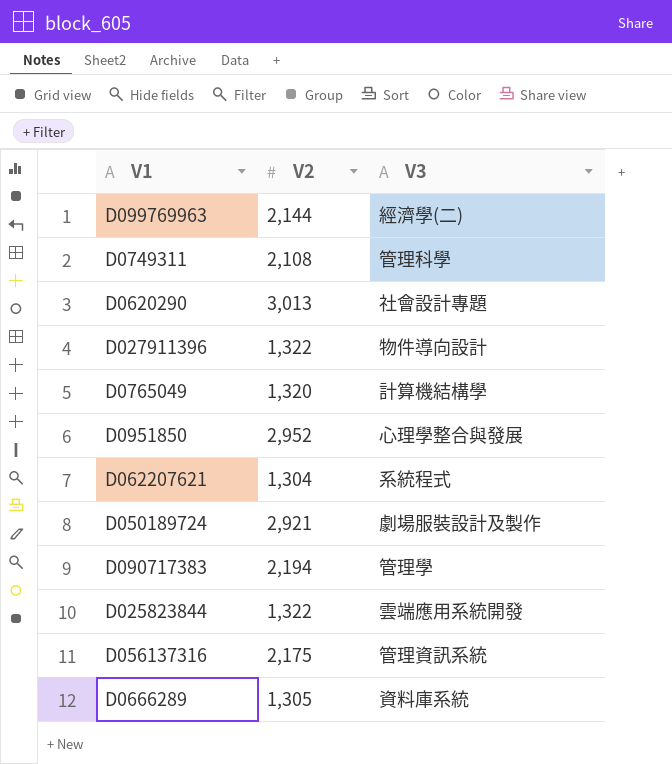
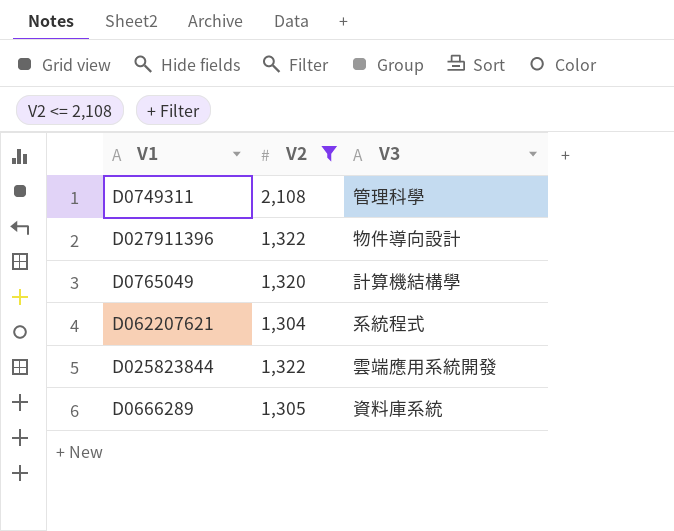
filter: none -> V2 <= 2,108

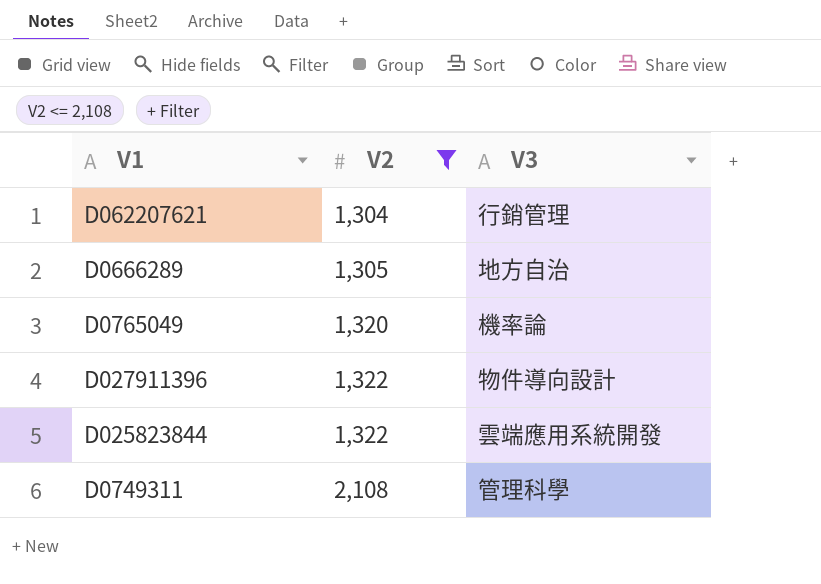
row order: none -> V2 ascending
D062207621 | V3: 系統程式 -> 行銷管理
D0666289 | V3: 資料庫系統 -> 地方自治
D0765049 | V3: 計算機結構學 -> 機率論

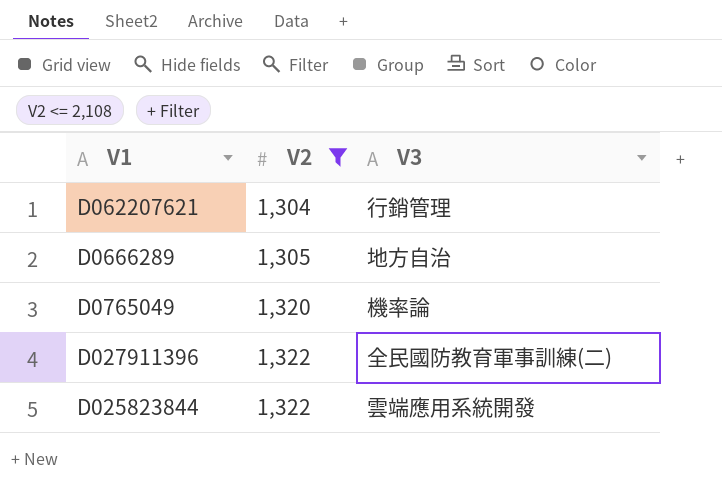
row D0749311: 2,108 | 管理科學 -> none
D027911396 | V3: 物件導向設計 -> 全民國防教育軍事訓練(二)

